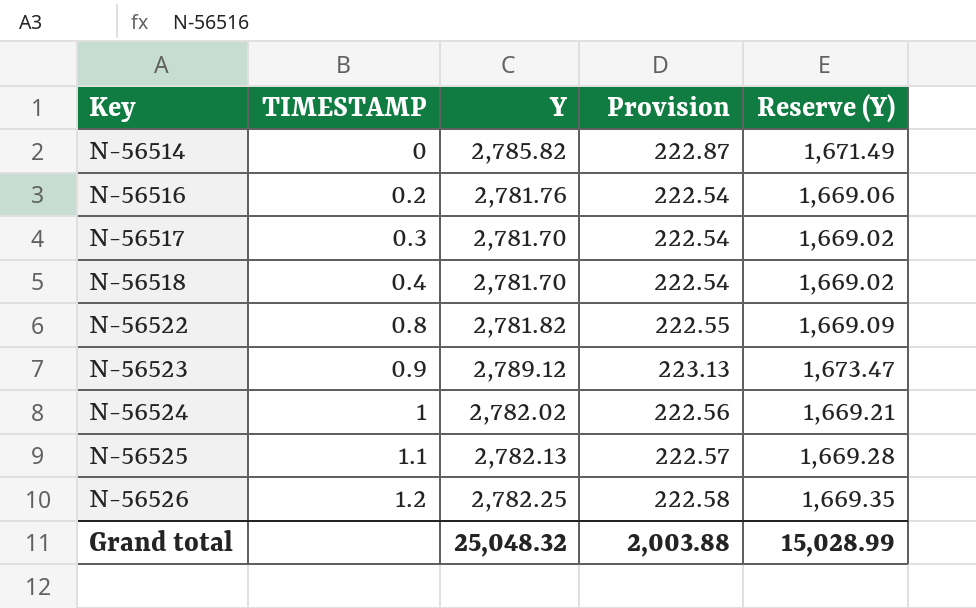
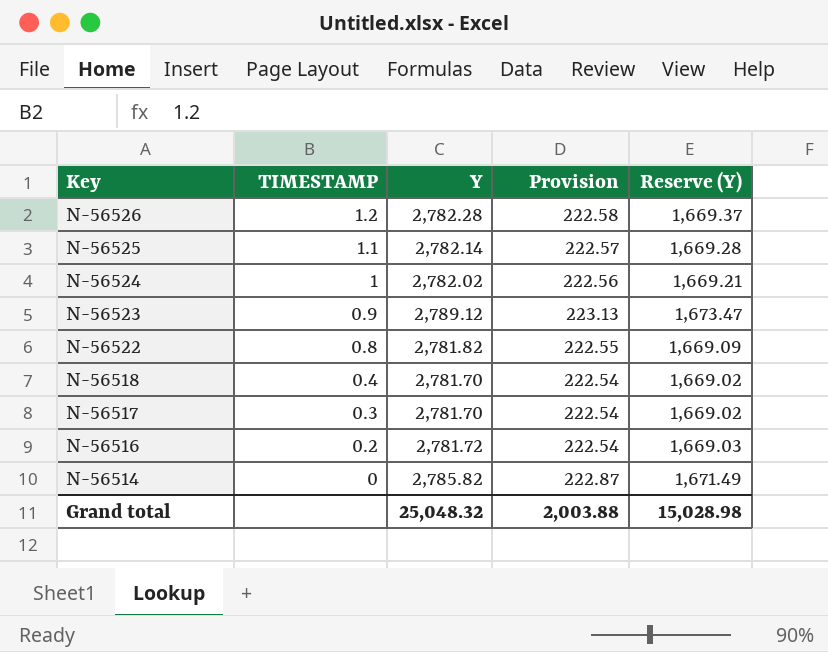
row order: Key ascending -> Key descending
N-56526 | Y: 2,782.25 -> 2,782.28
N-56526 | Reserve (Y): 1,669.35 -> 1,669.37
N-56525 | Y: 2,782.13 -> 2,782.14
N-56516 | Y: 2,781.76 -> 2,781.72
N-56516 | Reserve (Y): 1,669.06 -> 1,669.03
Grand total | Reserve (Y): 15,028.99 -> 15,028.98

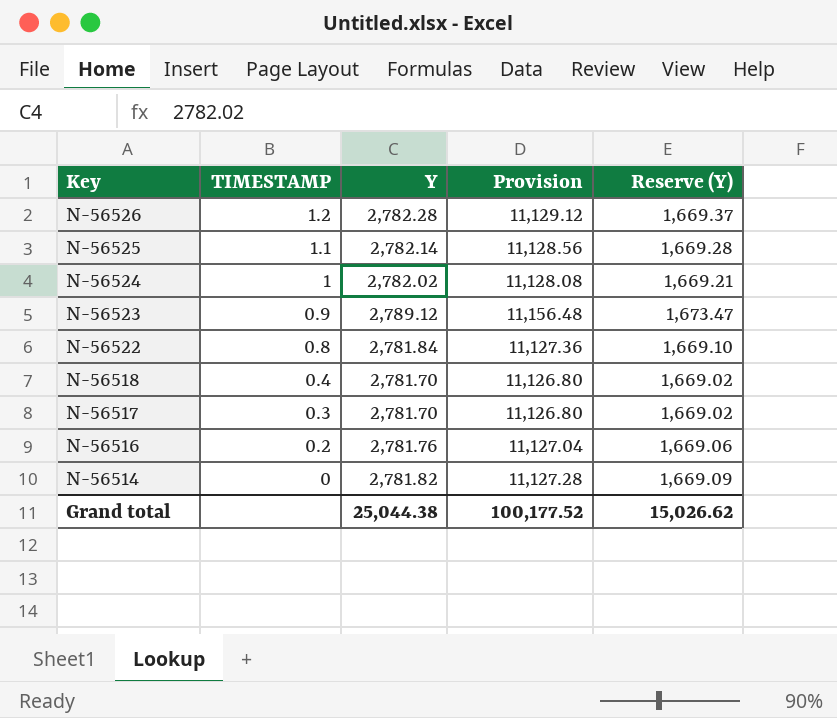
column Provision | formula: [Y] * 0.08 -> [Y] * 4
N-56522 | Y: 2,781.82 -> 2,781.84
N-56522 | Reserve (Y): 1,669.09 -> 1,669.10
N-56516 | Y: 2,781.72 -> 2,781.76
N-56516 | Reserve (Y): 1,669.03 -> 1,669.06
N-56514 | Y: 2,785.82 -> 2,781.82
N-56514 | Reserve (Y): 1,671.49 -> 1,669.09
Grand total | Y: 25,048.32 -> 25,044.38
Grand total | Provision: 2,003.88 -> 100,177.52
Grand total | Reserve (Y): 15,028.98 -> 15,026.62

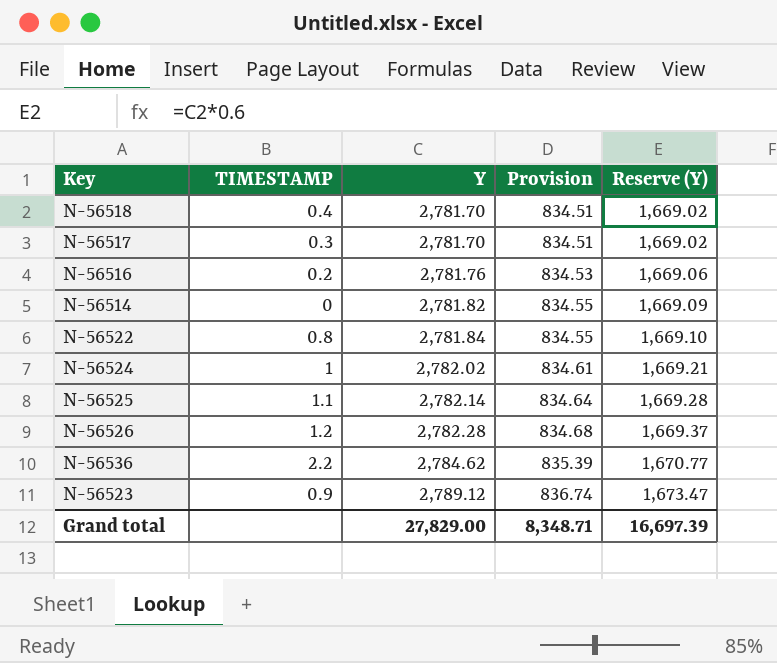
row order: Key descending -> Y ascending
column Provision | formula: [Y] * 4 -> [Y] * 0.3
row N-56536: none -> 2.2 | 2,784.62 | 835.39 | 1,670.77
Grand total | Y: 25,044.38 -> 27,829.00
Grand total | Provision: 100,177.52 -> 8,348.71
Grand total | Reserve (Y): 15,026.62 -> 16,697.39

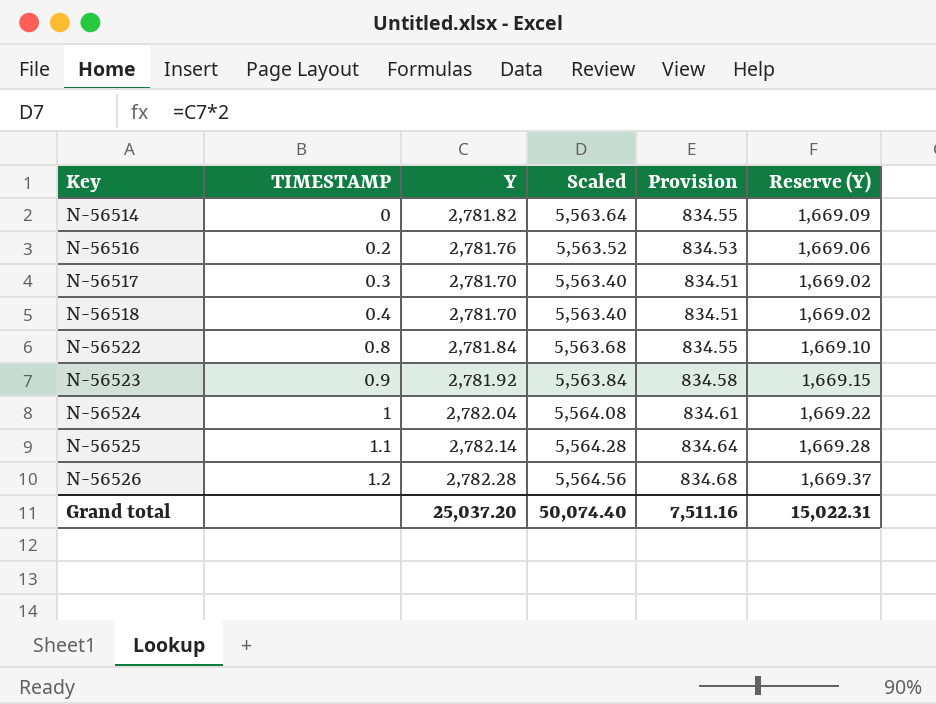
row order: Y ascending -> Key ascending
column Scaled | formula: none -> [Y] * 2
row N-56536: 2.2 | 2,784.62 | 835.39 | 1,670.77 -> none
N-56523 | Y: 2,789.12 -> 2,781.92
N-56523 | Provision: 836.74 -> 834.58
N-56523 | Reserve (Y): 1,673.47 -> 1,669.15
N-56524 | Y: 2,782.02 -> 2,782.04
N-56524 | Reserve (Y): 1,669.21 -> 1,669.22
Grand total | Y: 27,829.00 -> 25,037.20
Grand total | Provision: 8,348.71 -> 7,511.16
Grand total | Reserve (Y): 16,697.39 -> 15,022.31

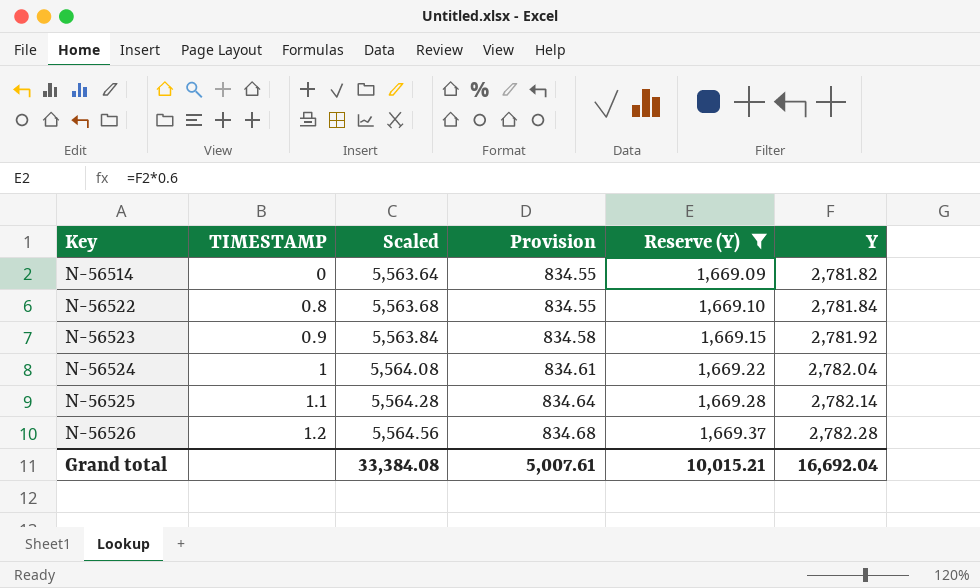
filter: none -> Reserve (Y) >= 1,669.09
column Y | position: 3 -> 6
Grand total | Scaled: 50,074.40 -> 33,384.08
Grand total | Provision: 7,511.16 -> 5,007.61
Grand total | Reserve (Y): 15,022.31 -> 10,015.21
Grand total | Y: 25,037.20 -> 16,692.04

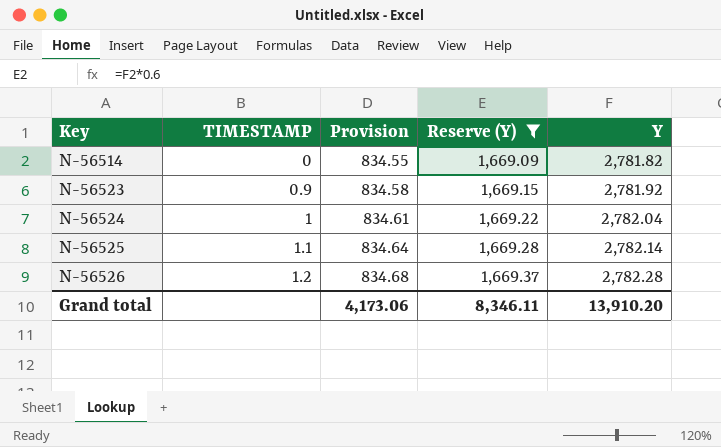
column Scaled | formula: [Y] * 2 -> none
row N-56522: 0.8 | 5,563.68 | 834.55 | 1,669.10 | 2,781.84 -> none
Grand total | Provision: 5,007.61 -> 4,173.06
Grand total | Reserve (Y): 10,015.21 -> 8,346.11
Grand total | Y: 16,692.04 -> 13,910.20

